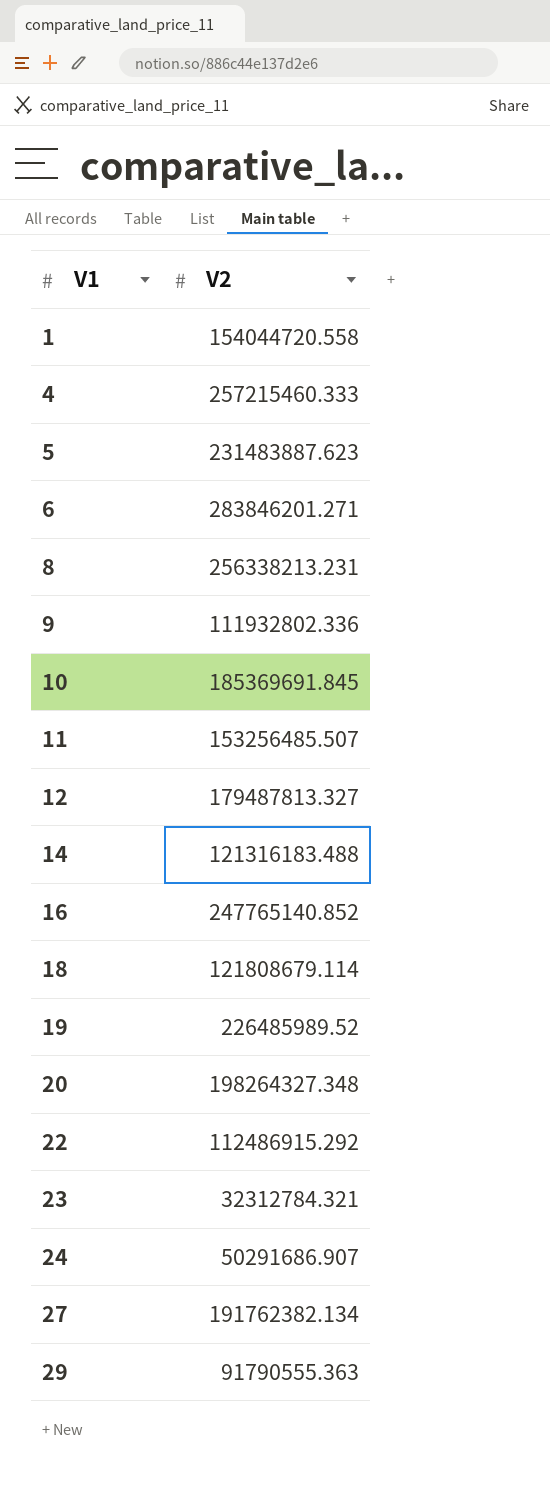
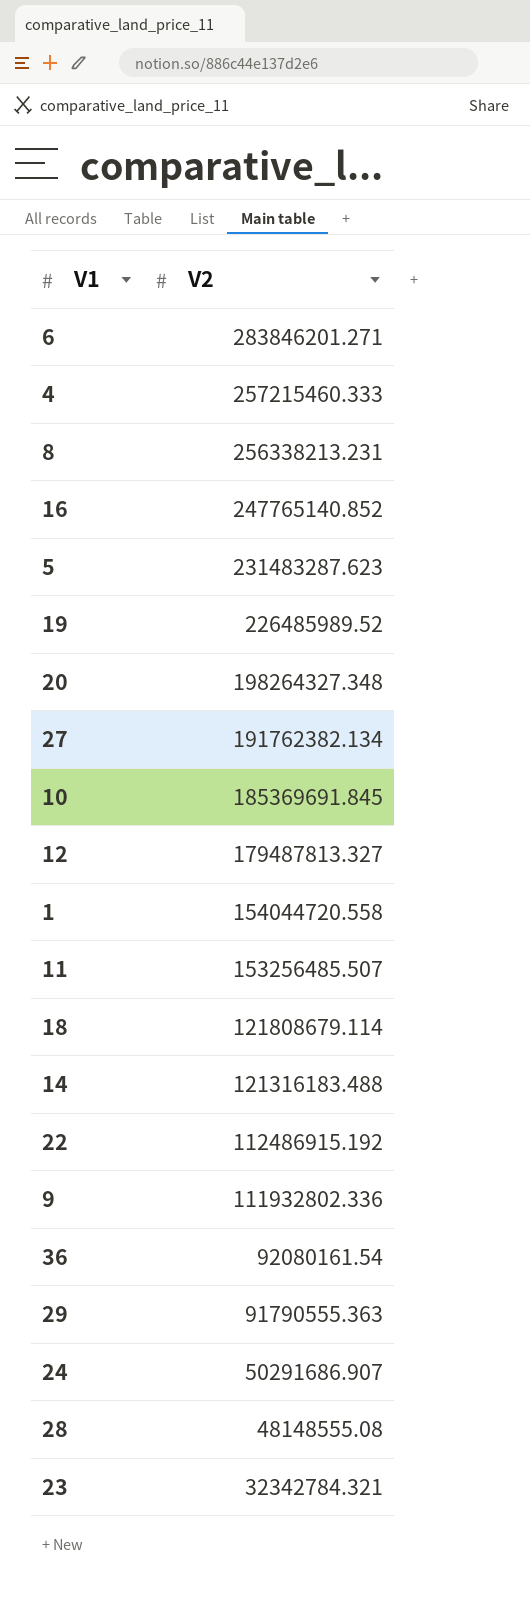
row order: V1 ascending -> V2 descending
5 | V2: 231483887.623 -> 231483287.623
22 | V2: 112486915.292 -> 112486915.192
row 36: none -> 92080161.54
row 28: none -> 48148555.08
23 | V2: 32312784.321 -> 32342784.321

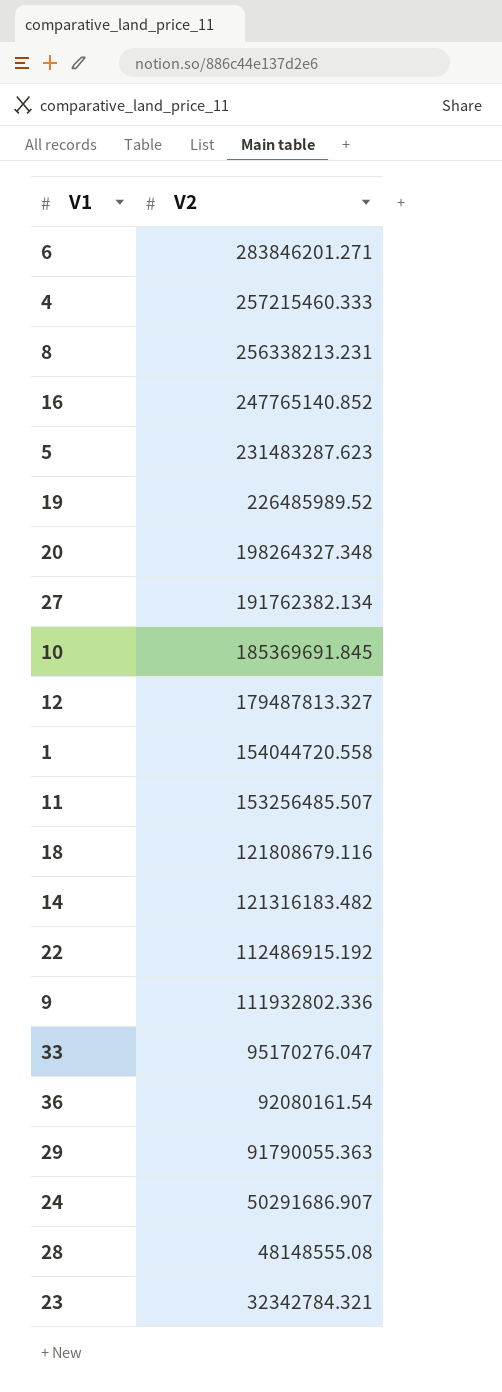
18 | V2: 121808679.114 -> 121808679.116
14 | V2: 121316183.488 -> 121316183.482
row 33: none -> 95170276.047
29 | V2: 91790555.363 -> 91790055.363

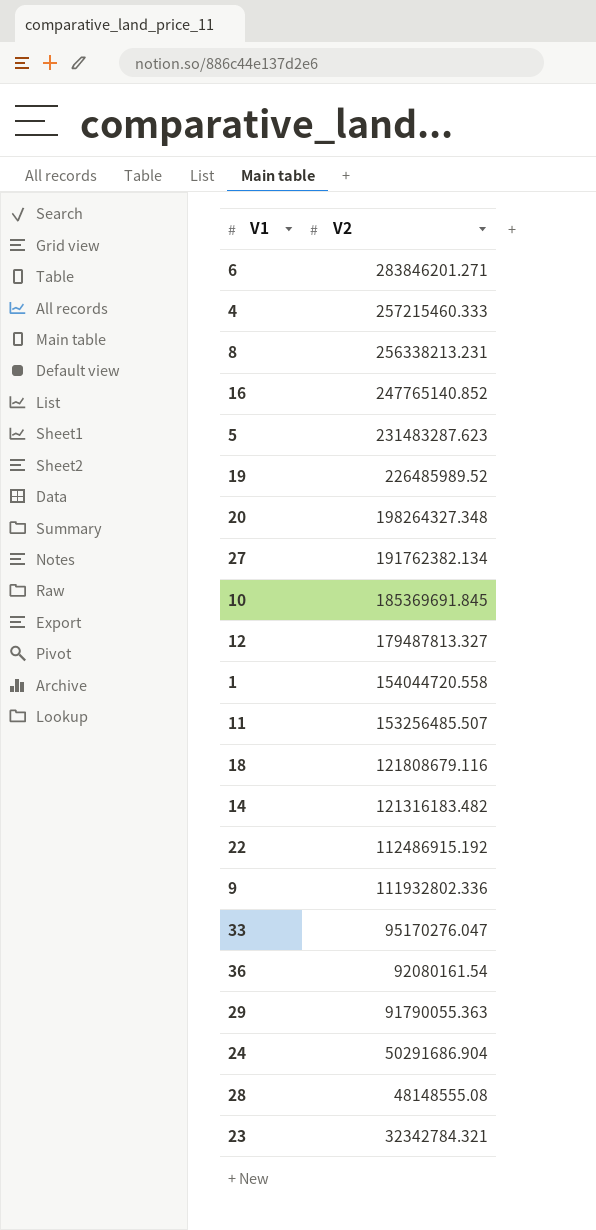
24 | V2: 50291686.907 -> 50291686.904

